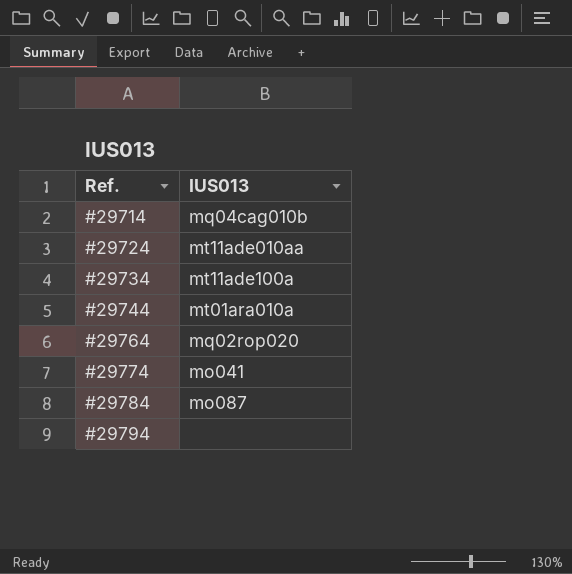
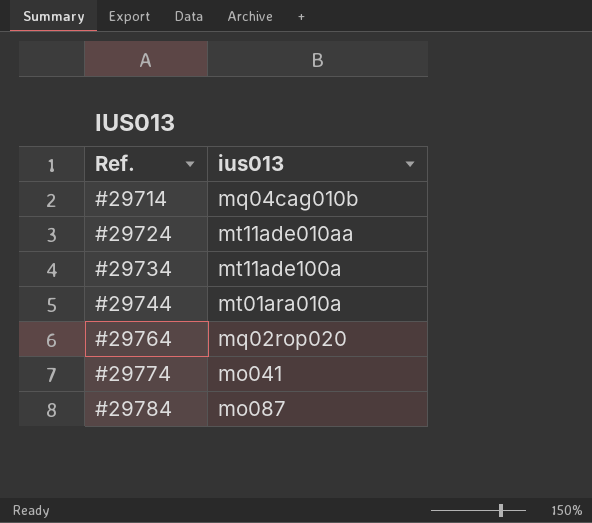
column name: IUS013 -> ius013
row #29794: none -> none

